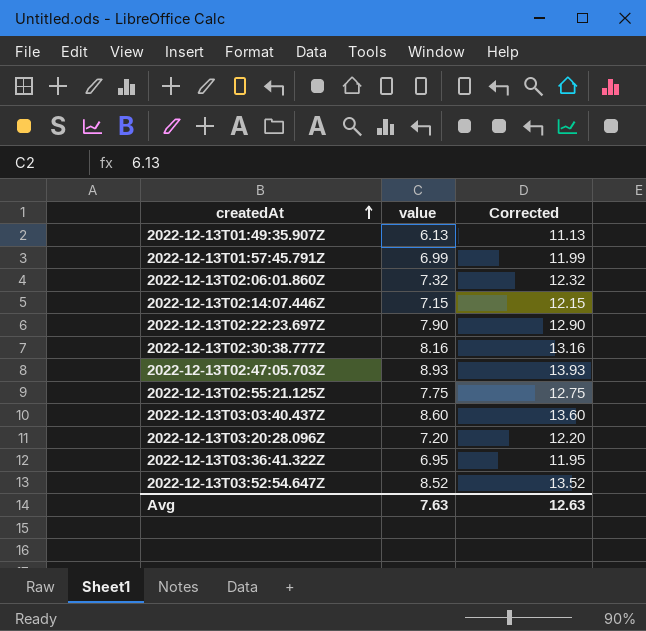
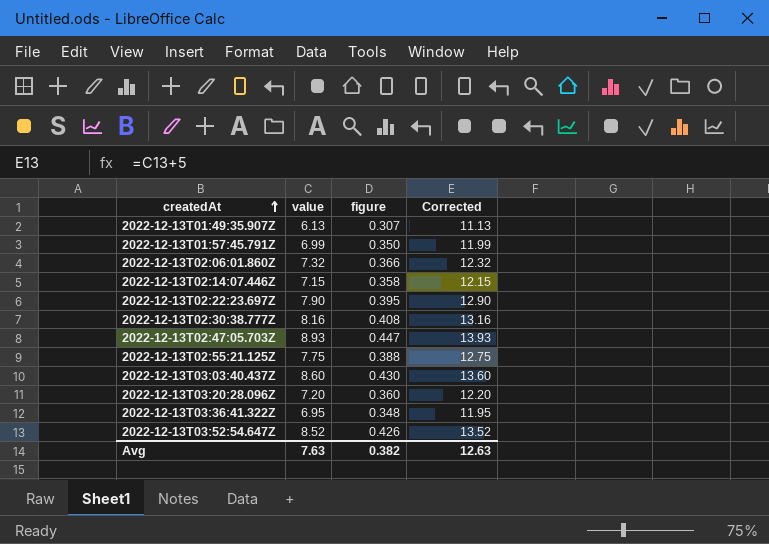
column figure | formula: none -> [value] * 0.05

